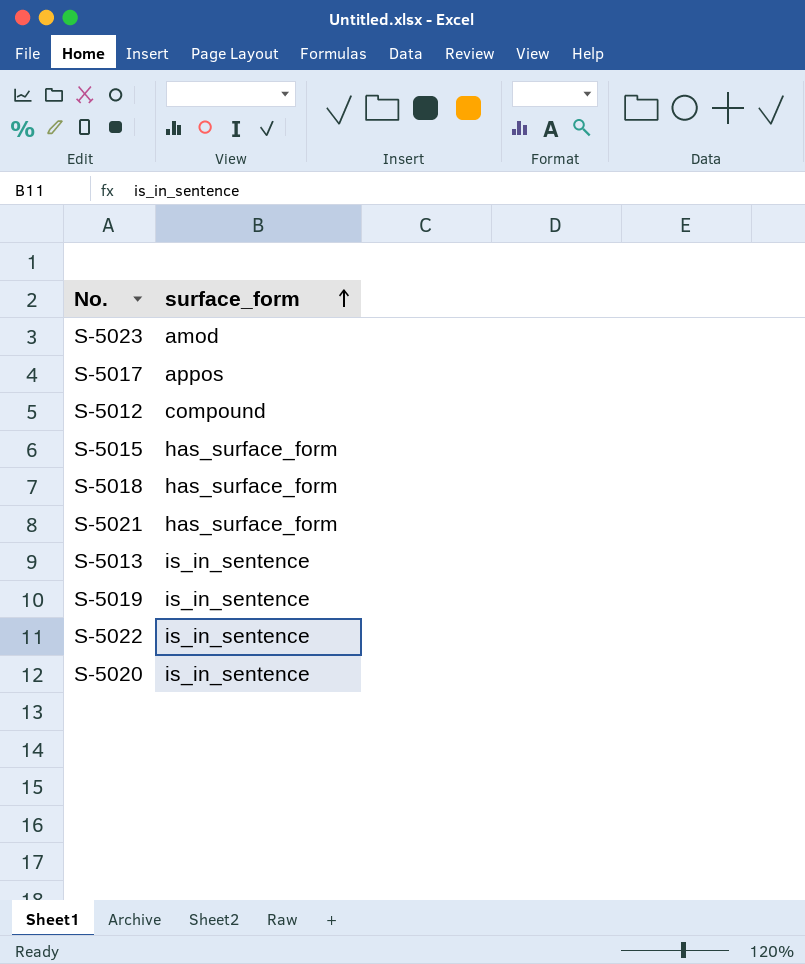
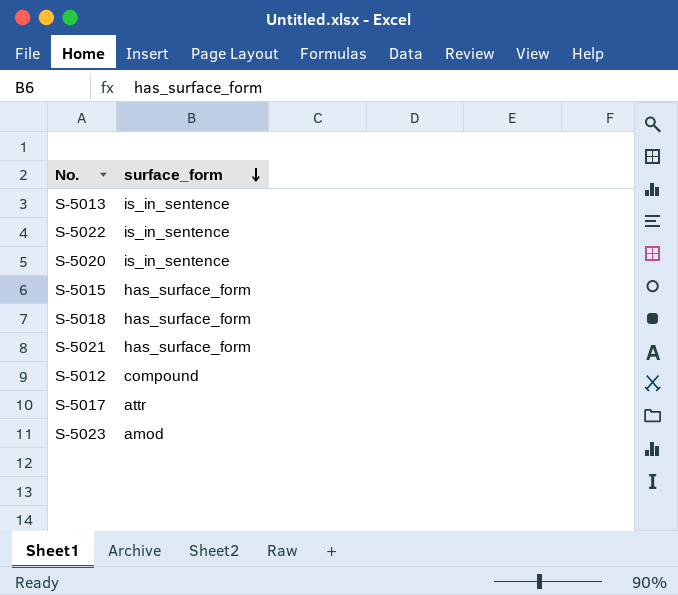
row order: surface_form ascending -> surface_form descending
row S-5019: is_in_sentence -> none
S-5017 | surface_form: appos -> attr

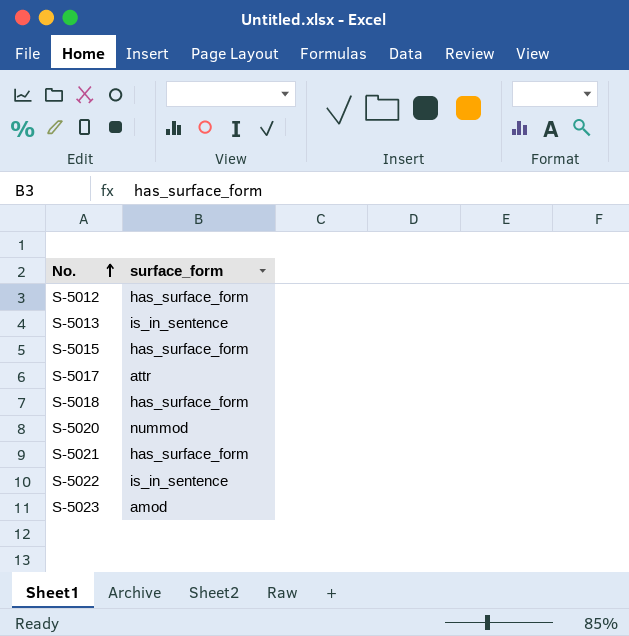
row order: surface_form descending -> No. ascending
S-5012 | surface_form: compound -> has_surface_form
S-5020 | surface_form: is_in_sentence -> nummod

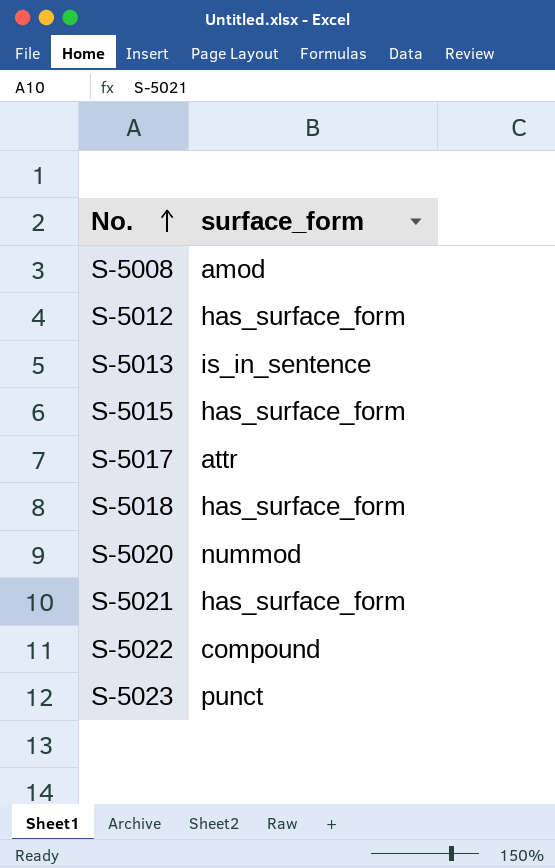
row S-5008: none -> amod
S-5022 | surface_form: is_in_sentence -> compound
S-5023 | surface_form: amod -> punct

